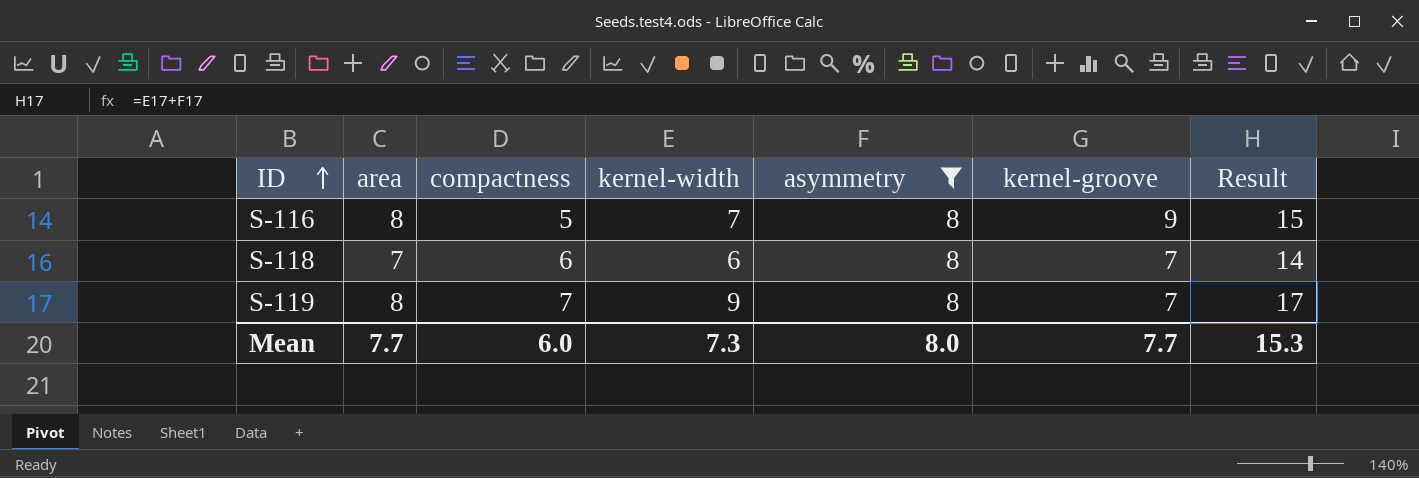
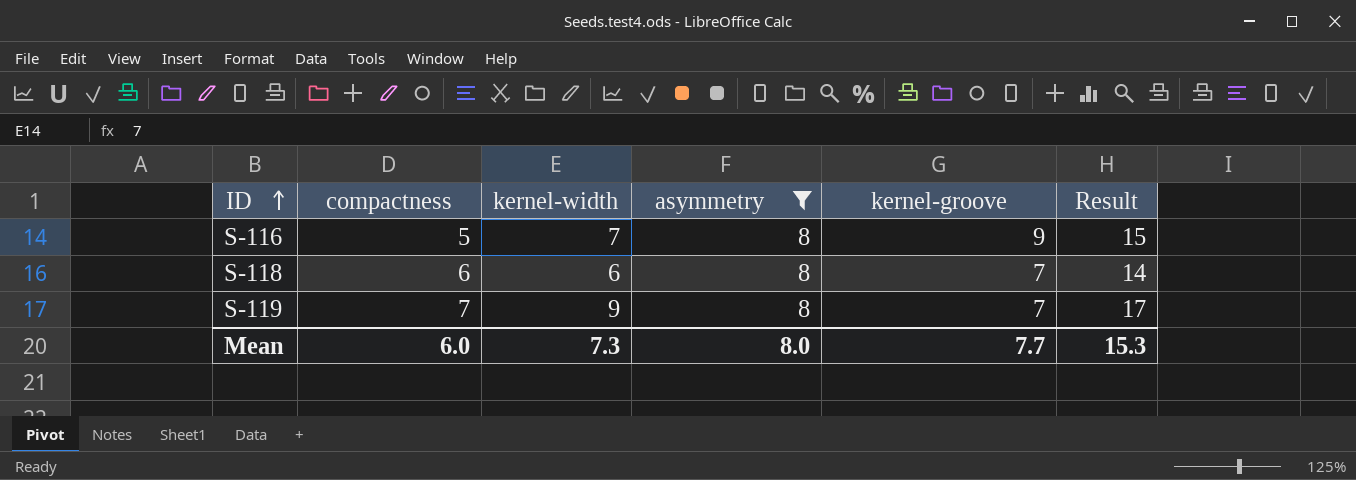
column area | position: 2 -> none

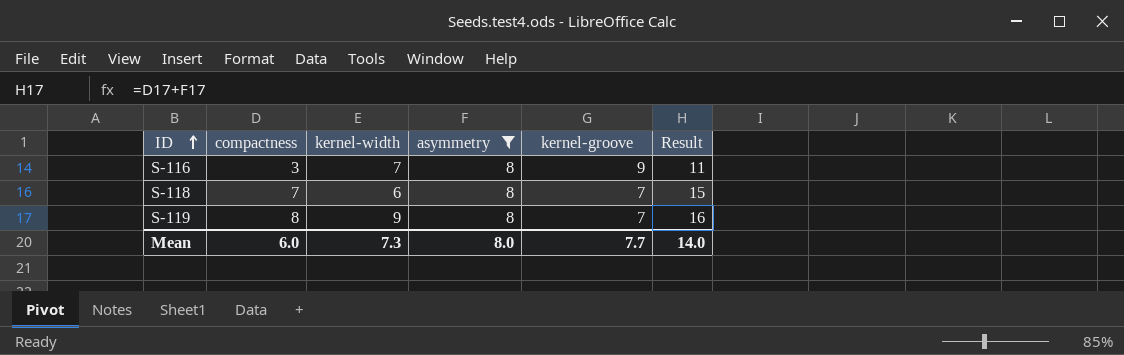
column Result | formula: [kernel-width] + [asymmetry] -> [compactness] + [asymmetry]
S-116 | compactness: 5 -> 3
S-118 | compactness: 6 -> 7
S-119 | compactness: 7 -> 8
Mean | Result: 15.3 -> 14.0

